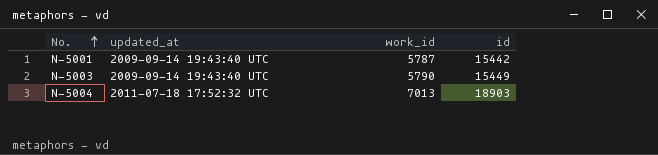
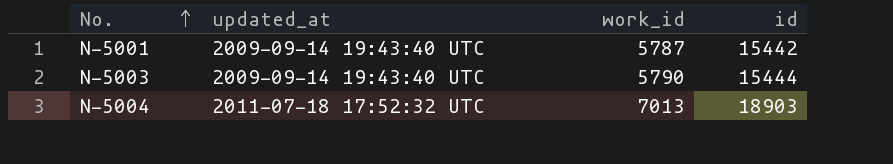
N-5003 | id: 15449 -> 15444

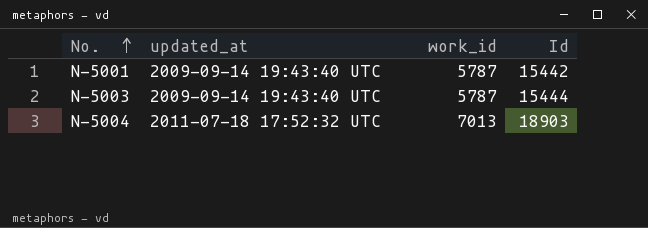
column name: id -> Id
N-5003 | work_id: 5790 -> 5787

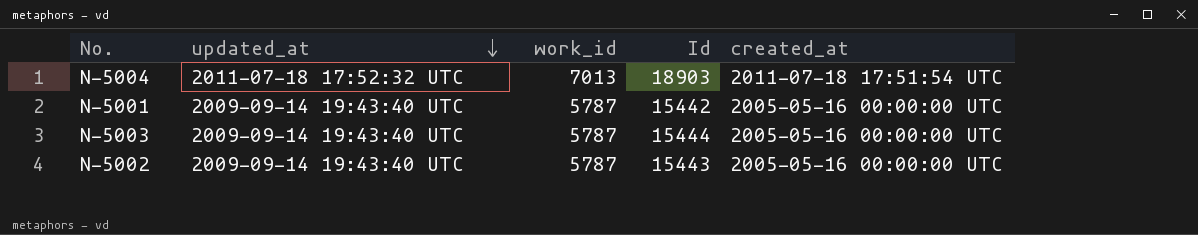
row order: No. ascending -> updated_at descending
column created_at | position: none -> 5
row N-5002: none -> 2009-09-14 19:43:40 UTC | 5787 | 15443 | 2005-05-16 00:00:00 UTC

